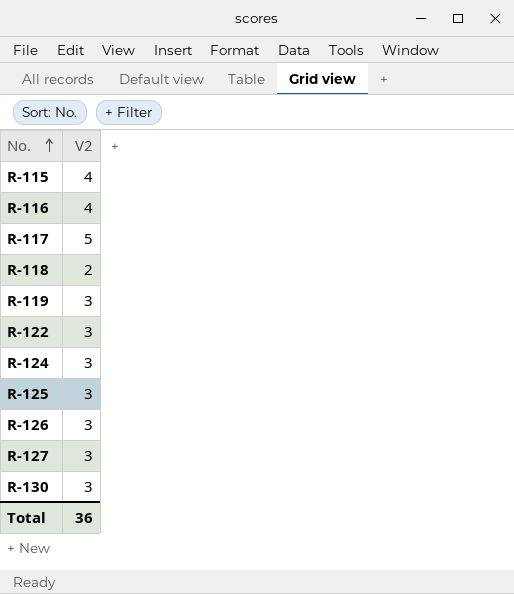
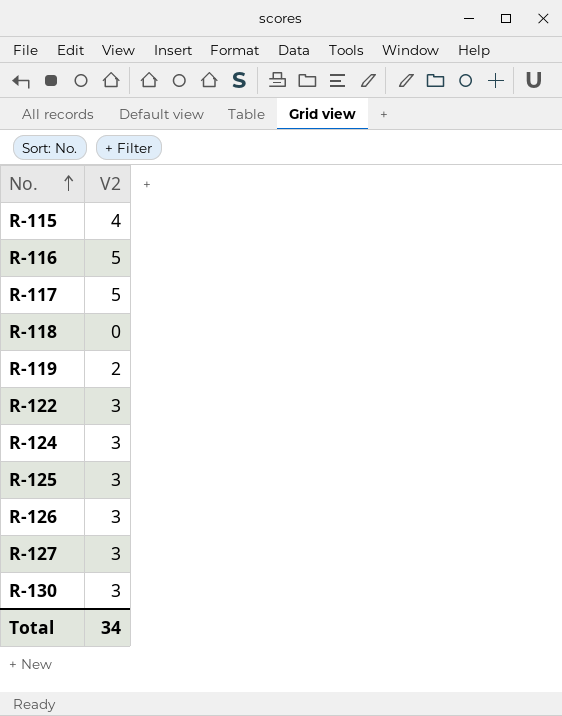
R-116 | V2: 4 -> 5
R-118 | V2: 2 -> 0
R-119 | V2: 3 -> 2
Total | V2: 36 -> 34

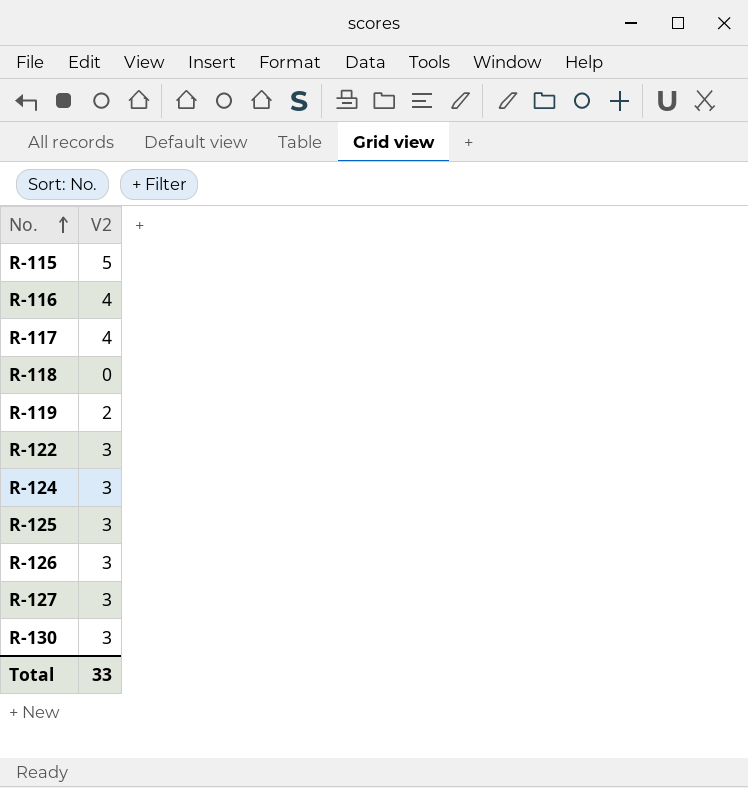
R-115 | V2: 4 -> 5
R-116 | V2: 5 -> 4
R-117 | V2: 5 -> 4
Total | V2: 34 -> 33

